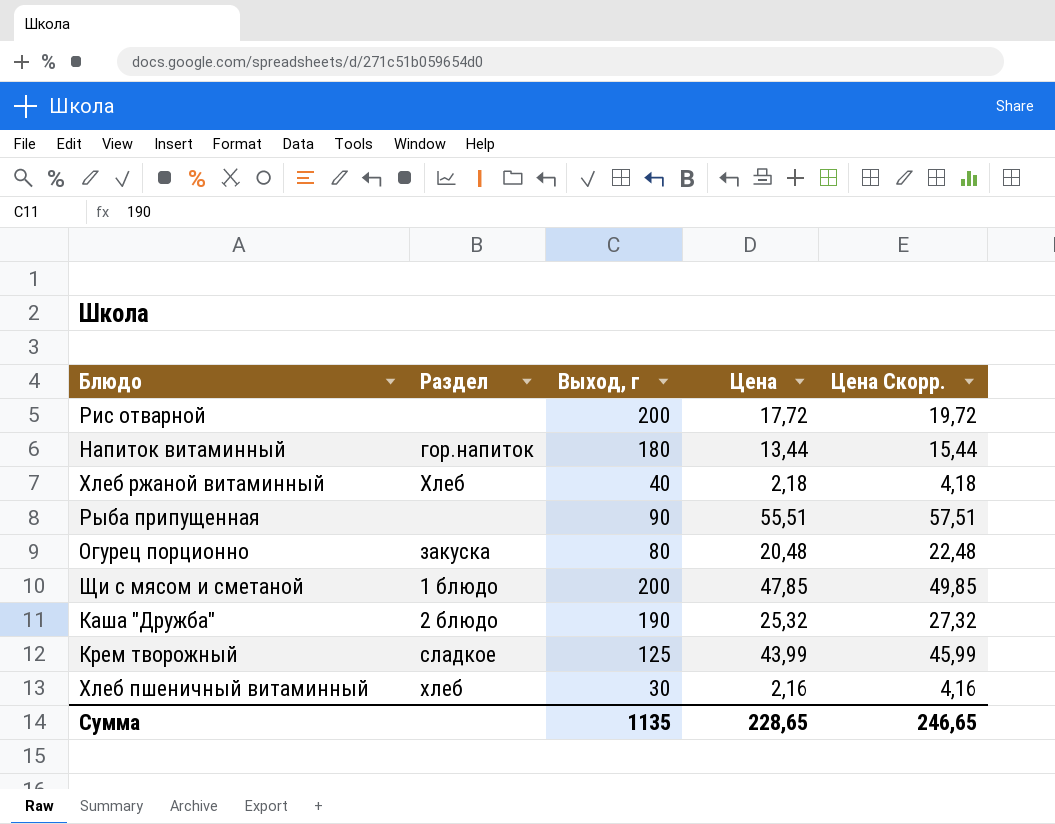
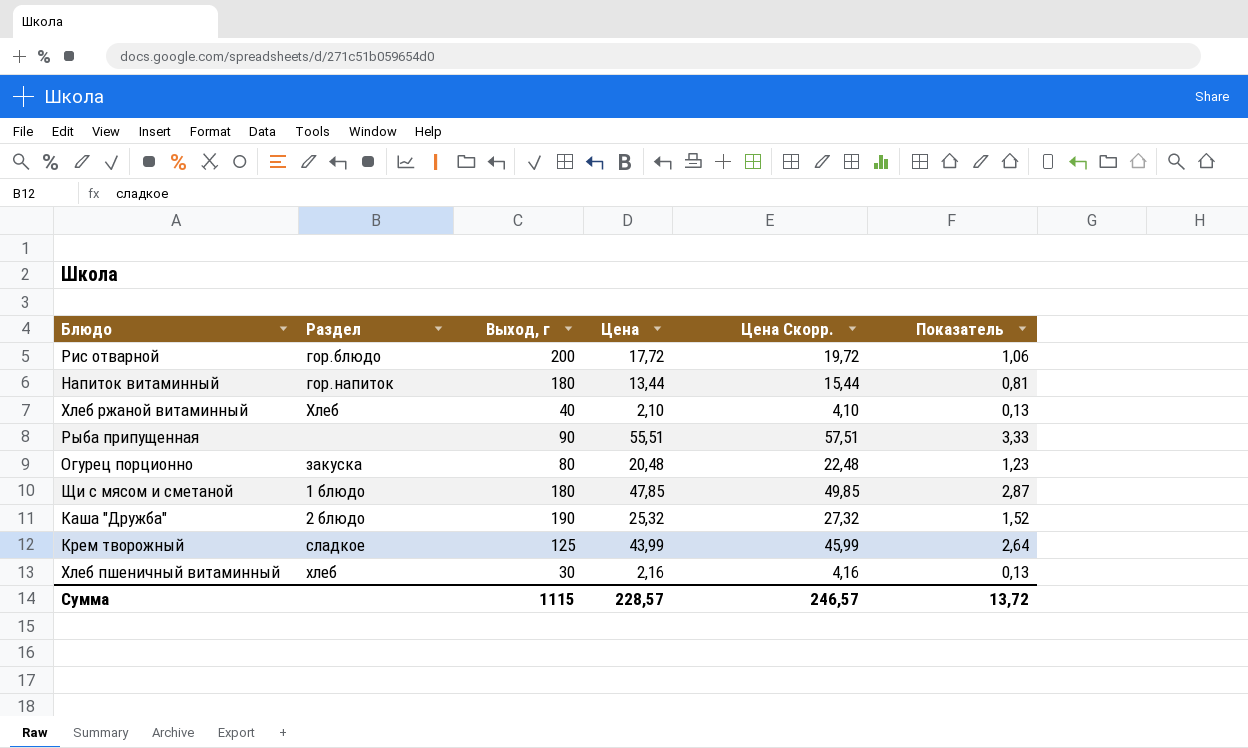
column Показатель | formula: none -> [Цена] * 0,06
Рис отварной | Раздел: none -> гор.блюдо
Хлеб ржаной витаминный | Цена: 2,18 -> 2,10
Хлеб ржаной витаминный | Цена Скорр.: 4,18 -> 4,10
Щи с мясом и сметаной | Выход, г: 200 -> 180
Сумма | Выход, г: 1135 -> 1115
Сумма | Цена: 228,65 -> 228,57
Сумма | Цена Скорр.: 246,65 -> 246,57

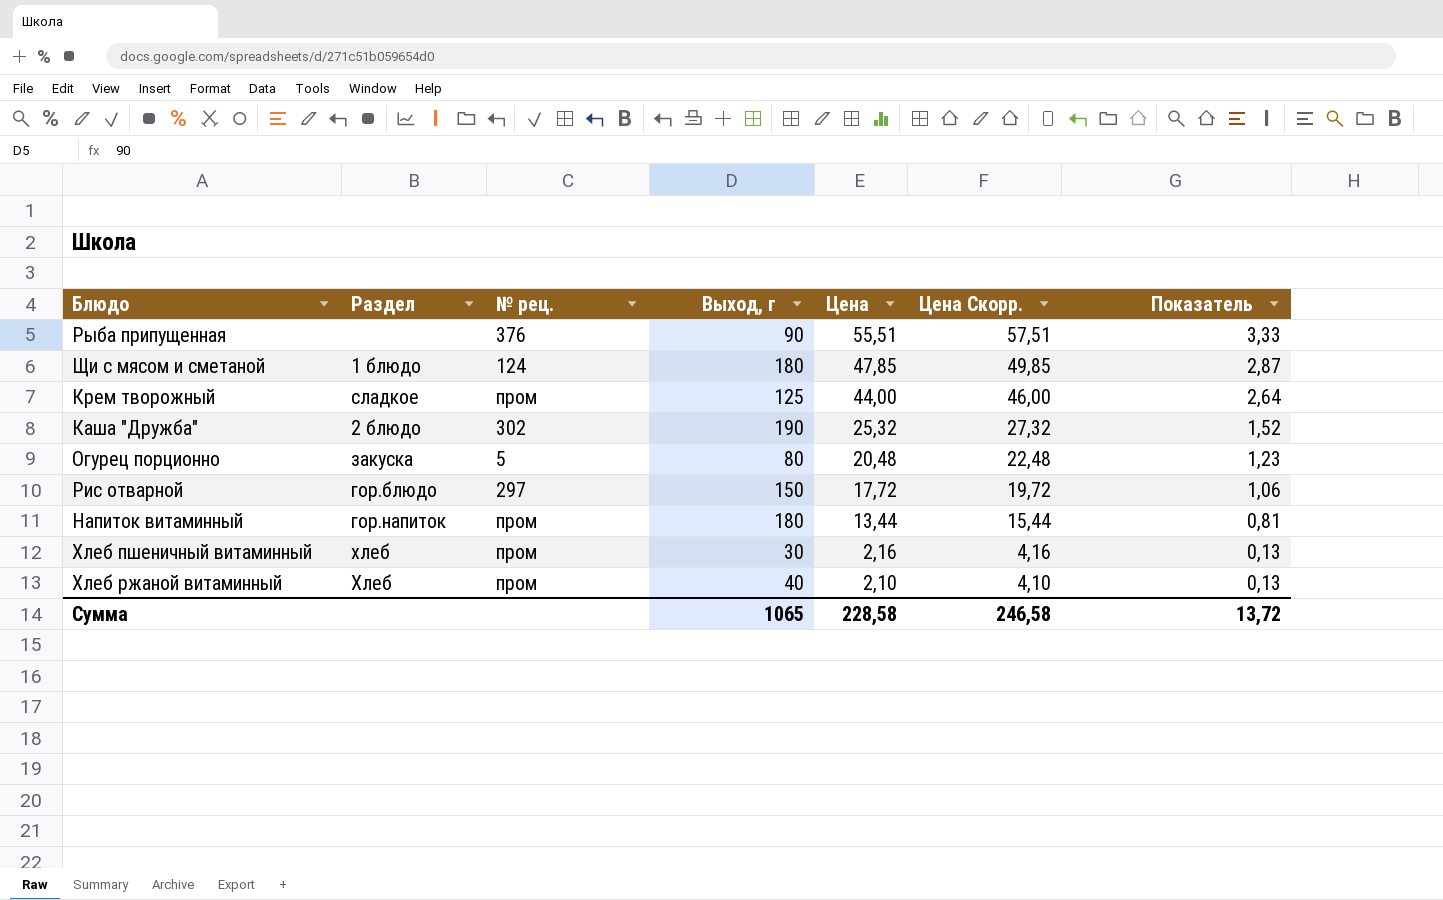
row order: none -> Цена descending
column № рец. | position: none -> 3
Крем творожный | Цена: 43,99 -> 44,00
Крем творожный | Цена Скорр.: 45,99 -> 46,00
Рис отварной | Выход, г: 200 -> 150
Сумма | Выход, г: 1115 -> 1065
Сумма | Цена: 228,57 -> 228,58
Сумма | Цена Скорр.: 246,57 -> 246,58

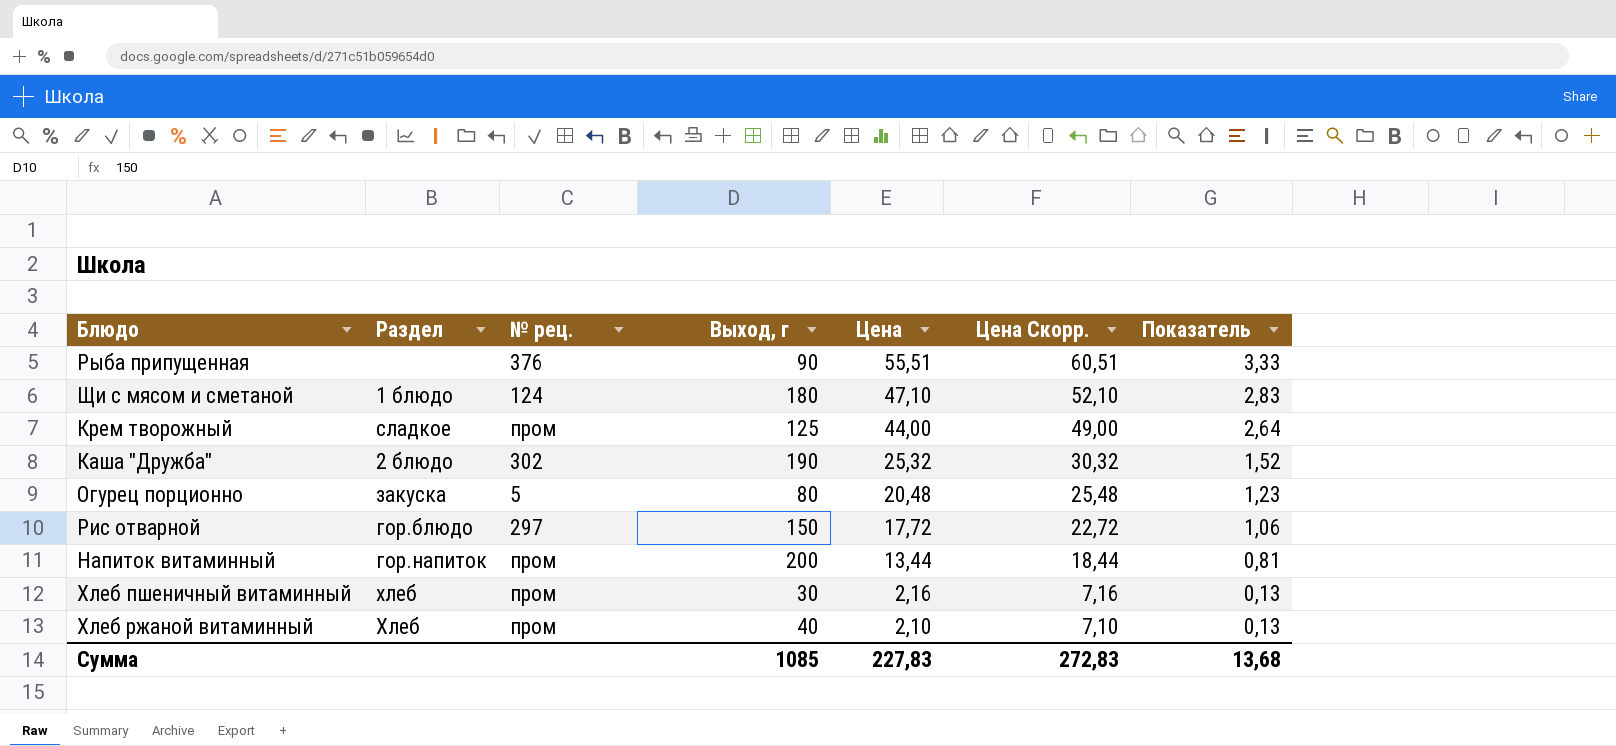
column Цена Скорр. | formula: [Цена] + 2 -> [Цена] + 5
Щи с мясом и сметаной | Цена: 47,85 -> 47,10
Щи с мясом и сметаной | Показатель: 2,87 -> 2,83
Напиток витаминный | Выход, г: 180 -> 200
Сумма | Выход, г: 1065 -> 1085
Сумма | Цена: 228,58 -> 227,83
Сумма | Цена Скорр.: 246,58 -> 272,83
Сумма | Показатель: 13,72 -> 13,68

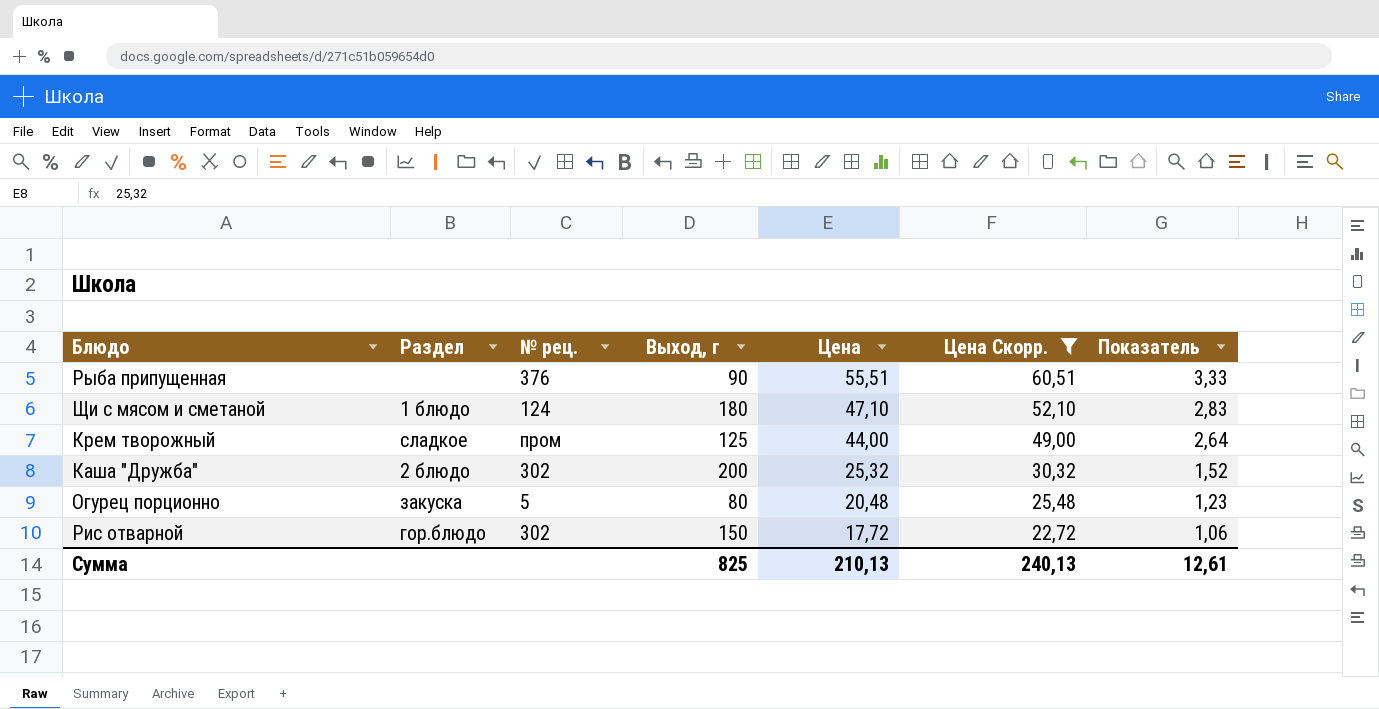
filter: none -> Цена Скорр. >= 22,72
Каша "Дружба" | Выход, г: 190 -> 200
Рис отварной | № рец.: 297 -> 302
Сумма | Выход, г: 1085 -> 825
Сумма | Цена: 227,83 -> 210,13
Сумма | Цена Скорр.: 272,83 -> 240,13
Сумма | Показатель: 13,68 -> 12,61

